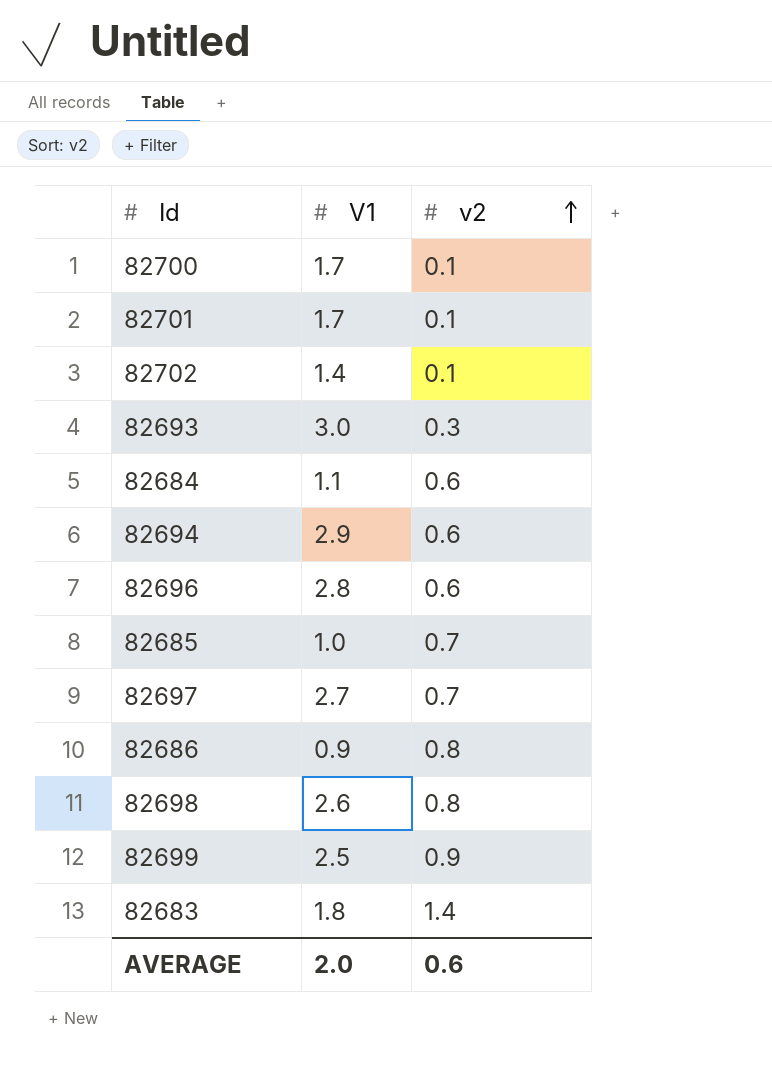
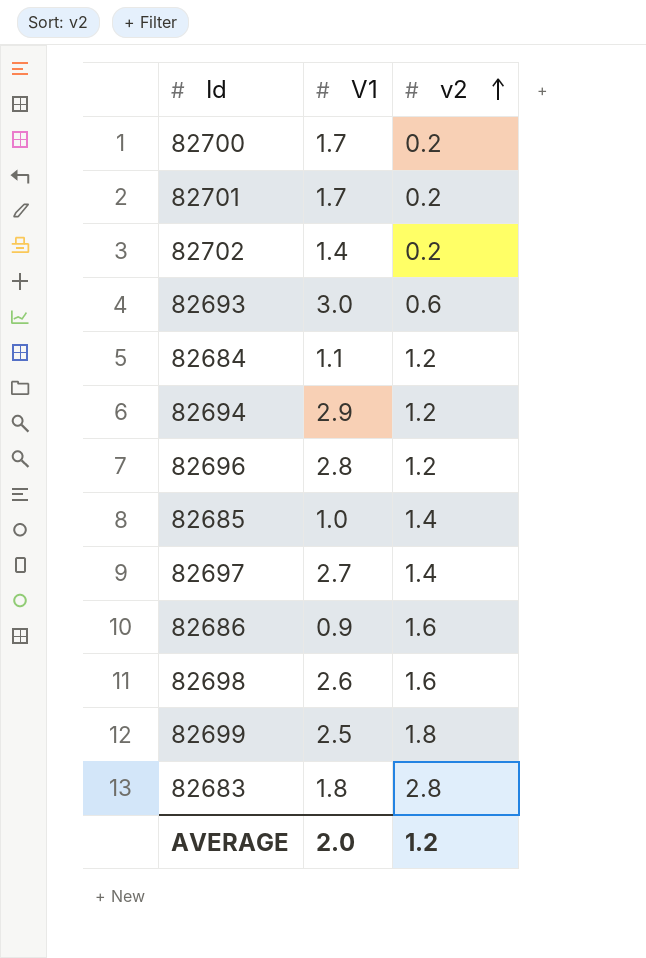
82700 | v2: 0.1 -> 0.2
82701 | v2: 0.1 -> 0.2
82702 | v2: 0.1 -> 0.2
82693 | v2: 0.3 -> 0.6
82684 | v2: 0.6 -> 1.2
82694 | v2: 0.6 -> 1.2
82696 | v2: 0.6 -> 1.2
82685 | v2: 0.7 -> 1.4
82697 | v2: 0.7 -> 1.4
82686 | v2: 0.8 -> 1.6
82698 | v2: 0.8 -> 1.6
82699 | v2: 0.9 -> 1.8
82683 | v2: 1.4 -> 2.8
AVERAGE | v2: 0.6 -> 1.2

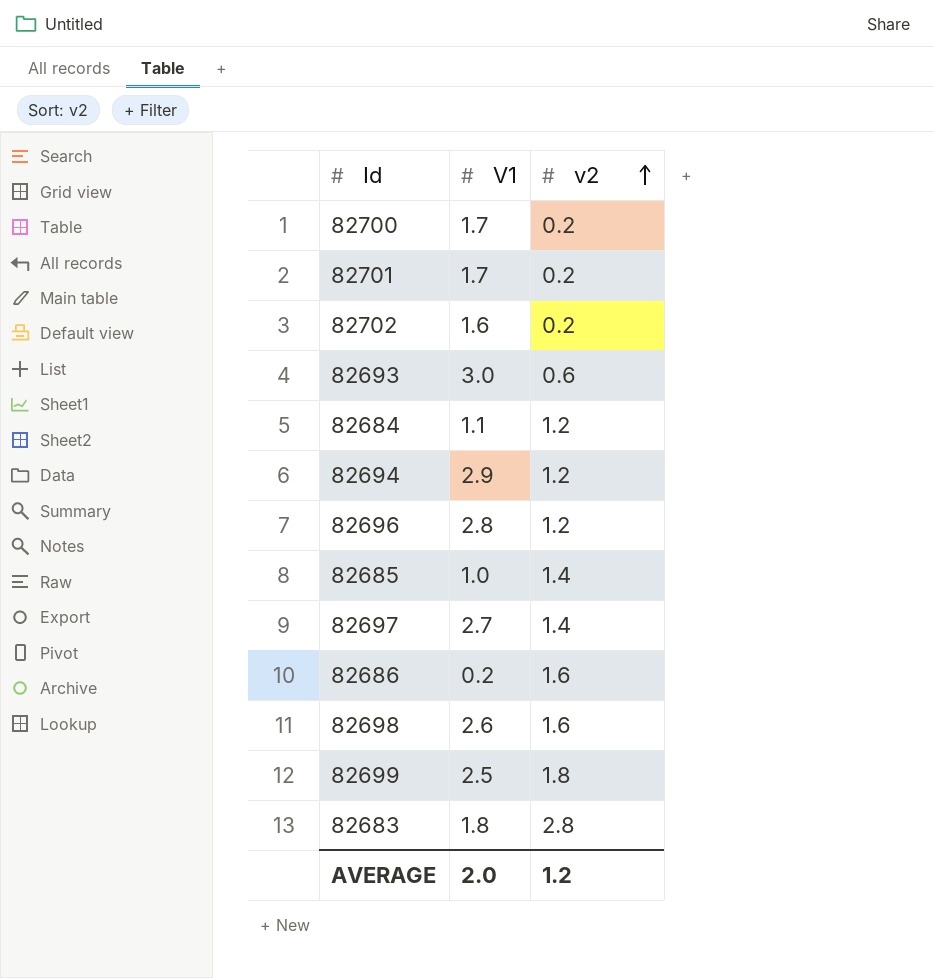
82702 | V1: 1.4 -> 1.6
82686 | V1: 0.9 -> 0.2

